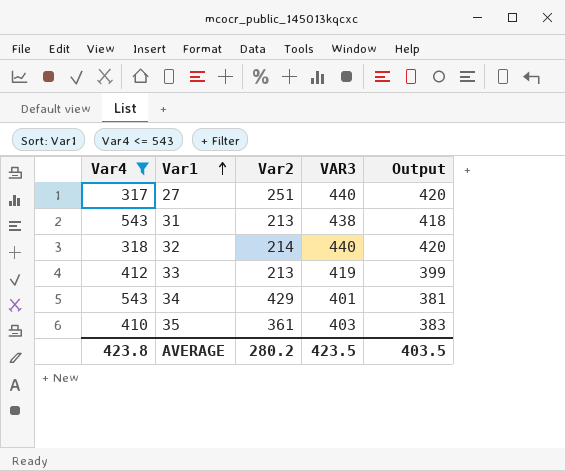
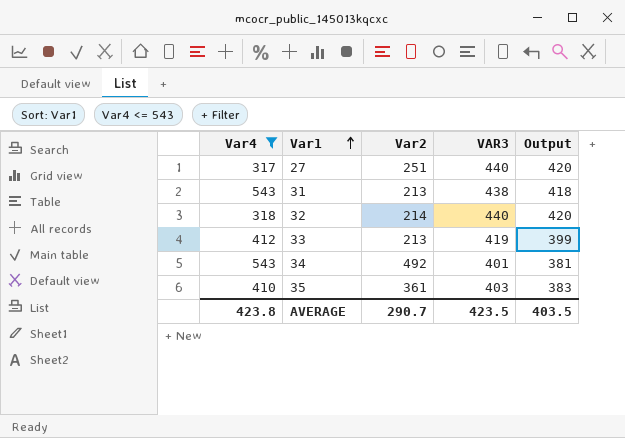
34 | Var2: 429 -> 492
AVERAGE | Var2: 280.2 -> 290.7

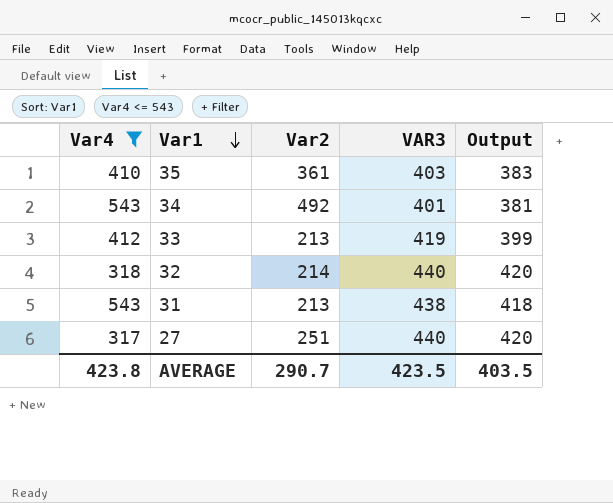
row order: Var1 ascending -> Var1 descending

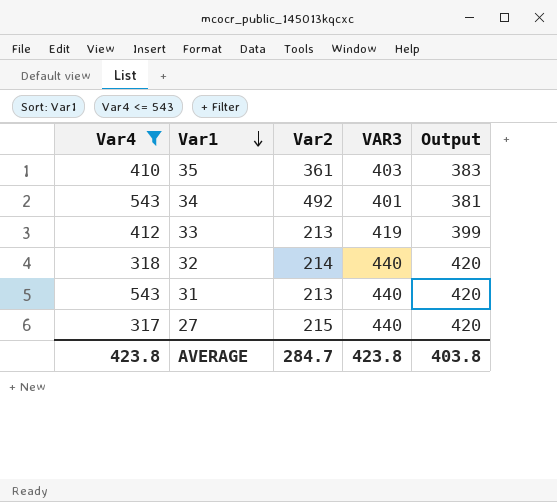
31 | VAR3: 438 -> 440
31 | Output: 418 -> 420
27 | Var2: 251 -> 215
AVERAGE | Var2: 290.7 -> 284.7
AVERAGE | VAR3: 423.5 -> 423.8
AVERAGE | Output: 403.5 -> 403.8

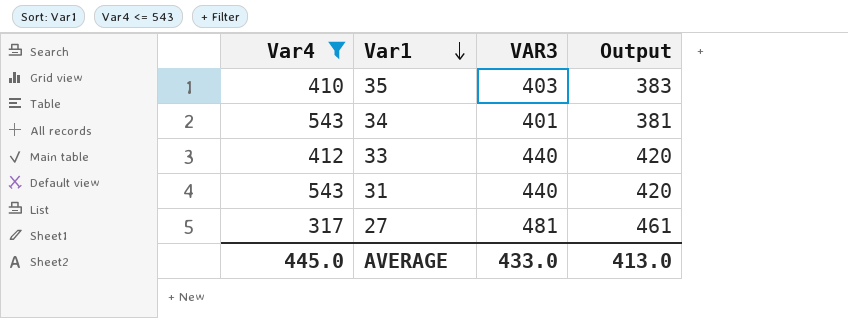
column Var2 | position: 3 -> none
row 32: 318 | 214 | 440 | 420 -> none
33 | VAR3: 419 -> 440
33 | Output: 399 -> 420
27 | VAR3: 440 -> 481
27 | Output: 420 -> 461
AVERAGE | Var4: 423.8 -> 445.0
AVERAGE | VAR3: 423.8 -> 433.0
AVERAGE | Output: 403.8 -> 413.0

